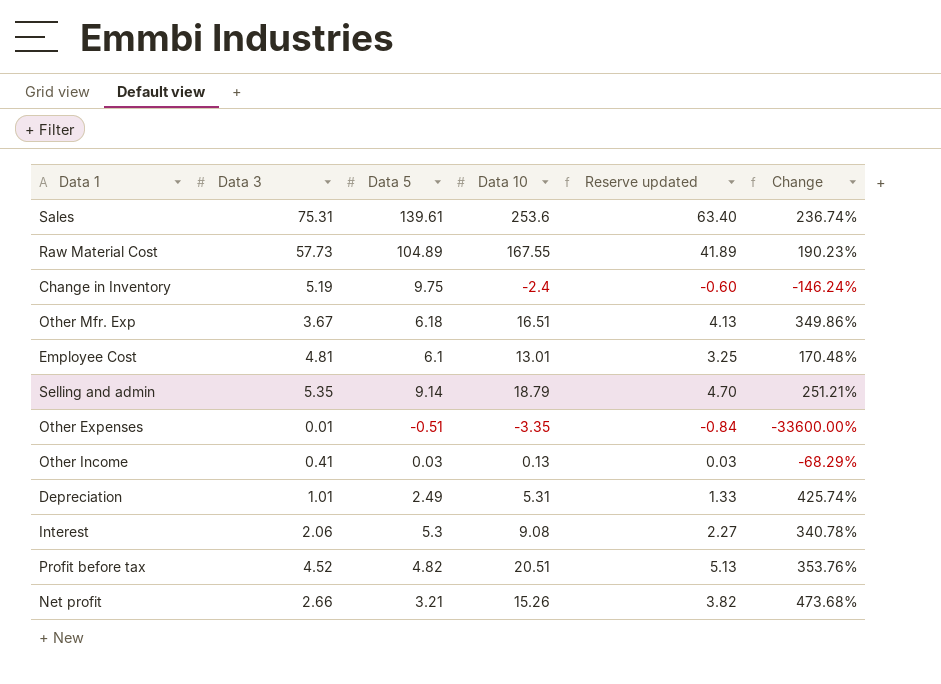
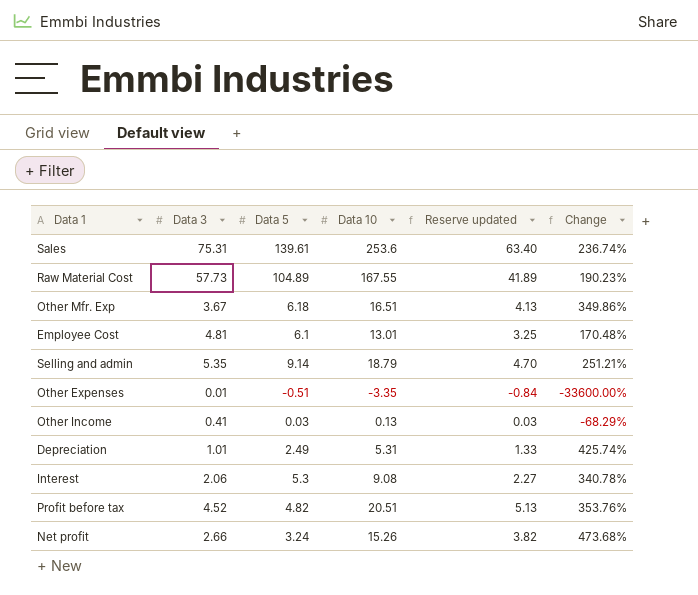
row Change in Inventory: 5.19 | 9.75 | -2.4 | -0.60 | -146.24% -> none
Net profit | Data 5: 3.21 -> 3.24

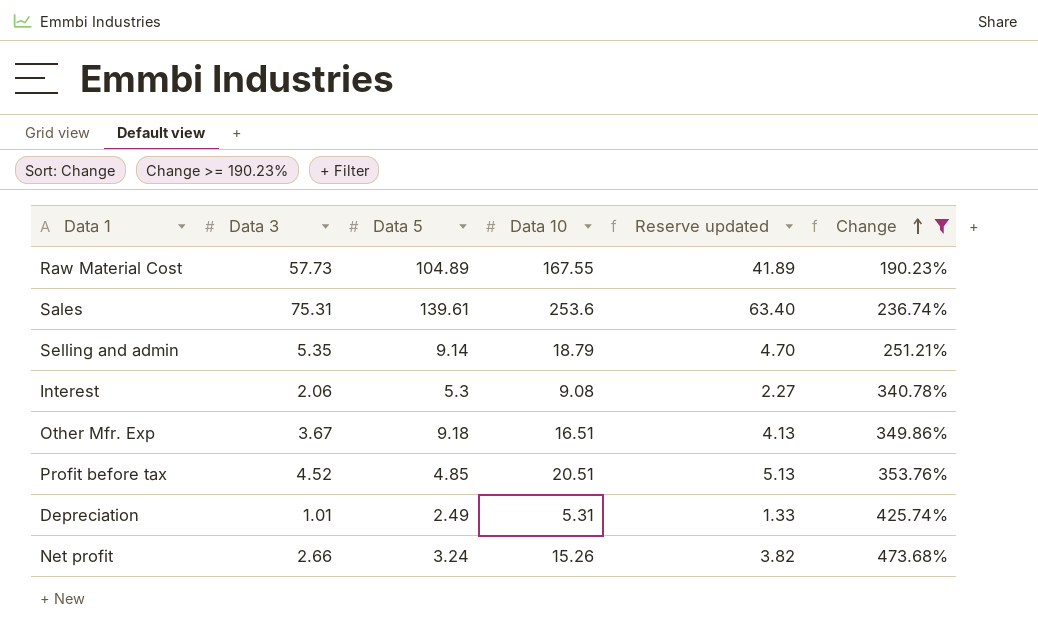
filter: none -> Change >= 190.23%
row order: none -> Change ascending
Other Mfr. Exp | Data 5: 6.18 -> 9.18
Profit before tax | Data 5: 4.82 -> 4.85

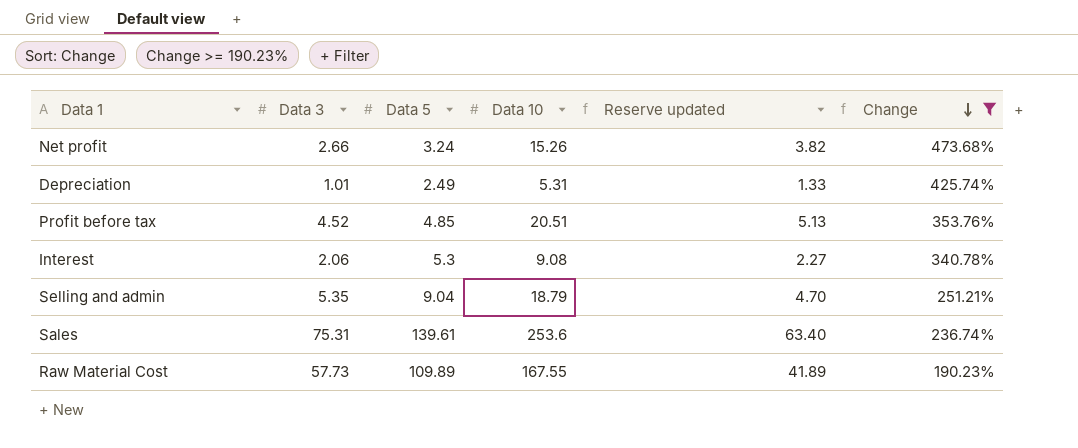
row order: Change ascending -> Change descending
row Other Mfr. Exp: 3.67 | 9.18 | 16.51 | 4.13 | 349.86% -> none
Selling and admin | Data 5: 9.14 -> 9.04
Raw Material Cost | Data 5: 104.89 -> 109.89

